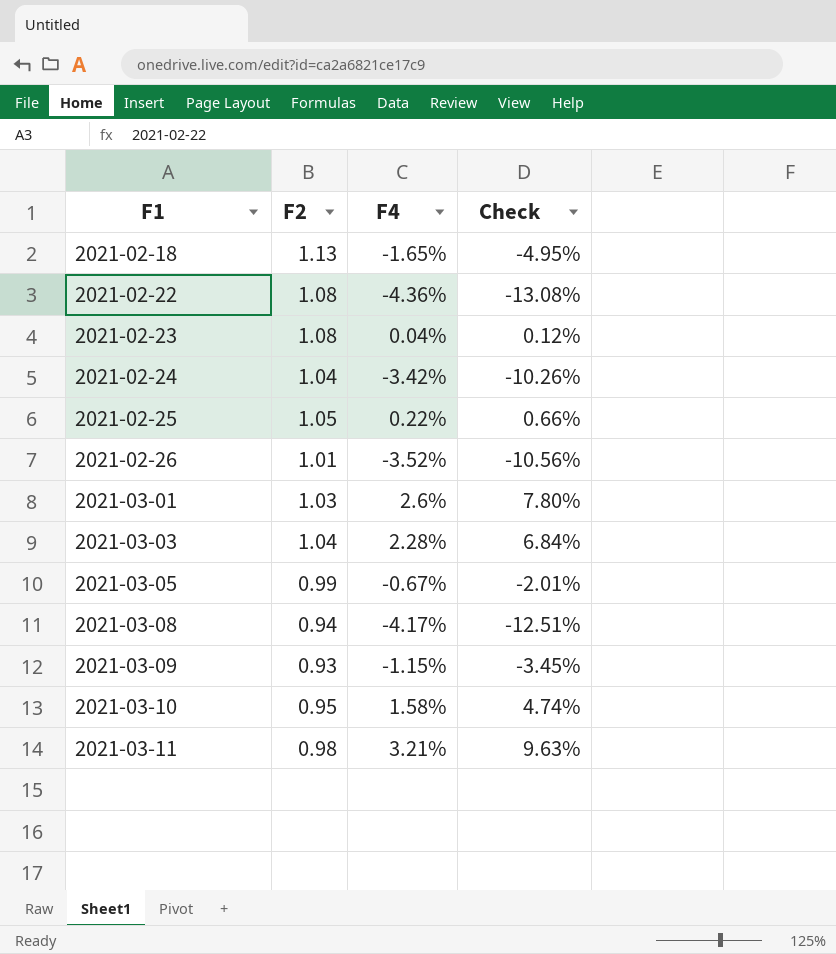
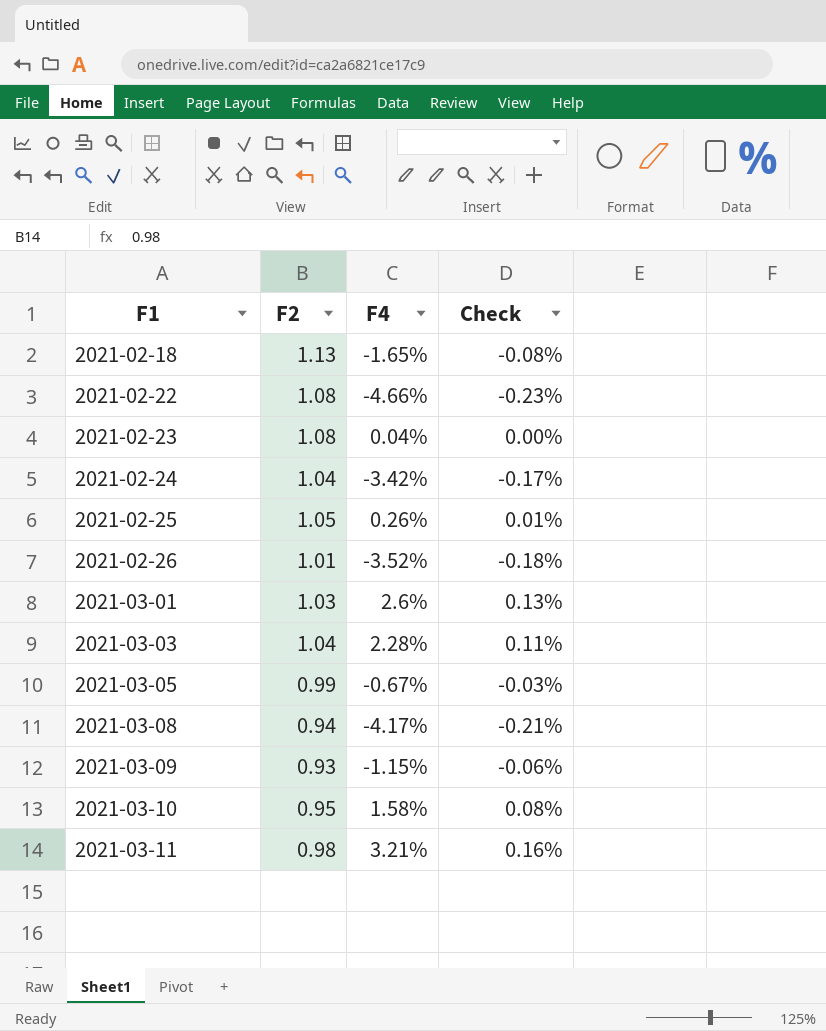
column Check | formula: [F4] * 3 -> [F4] * 0.05
2021-02-22 | F4: -4.36% -> -4.66%
2021-02-25 | F4: 0.22% -> 0.26%

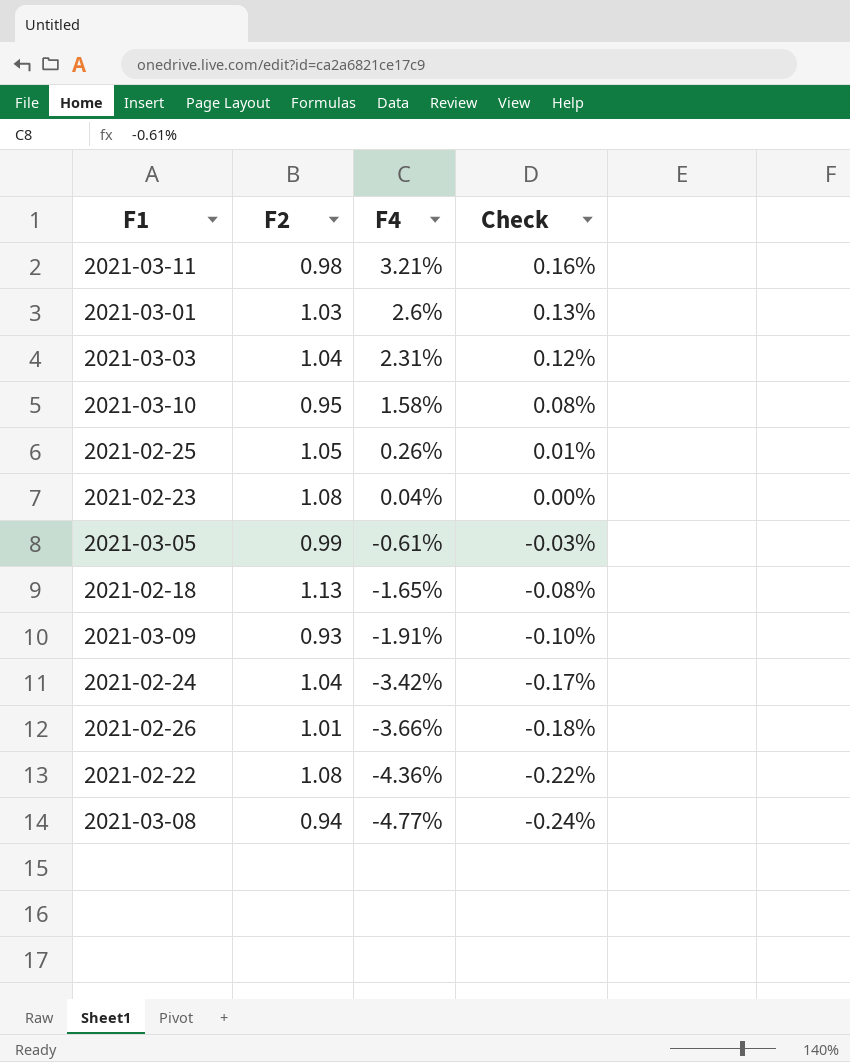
row order: F1 ascending -> F4 descending
2021-03-03 | F4: 2.28% -> 2.31%
2021-03-03 | Check: 0.11% -> 0.12%
2021-03-05 | F4: -0.67% -> -0.61%
2021-03-09 | F4: -1.15% -> -1.91%
2021-03-09 | Check: -0.06% -> -0.10%
2021-02-26 | F4: -3.52% -> -3.66%
2021-02-22 | F4: -4.66% -> -4.36%
2021-02-22 | Check: -0.23% -> -0.22%
2021-03-08 | F4: -4.17% -> -4.77%
2021-03-08 | Check: -0.21% -> -0.24%

